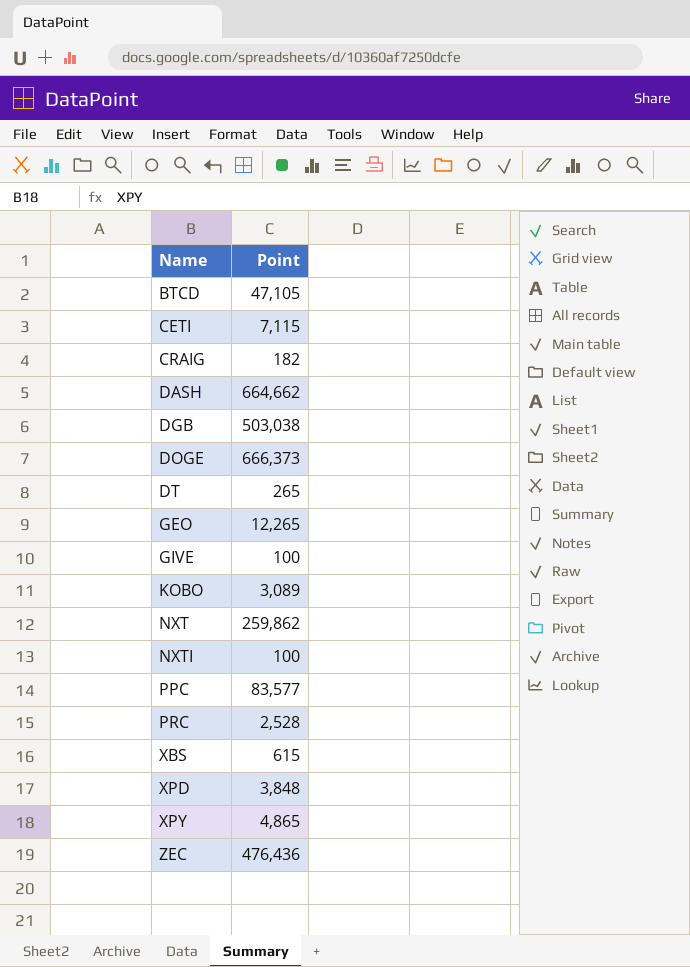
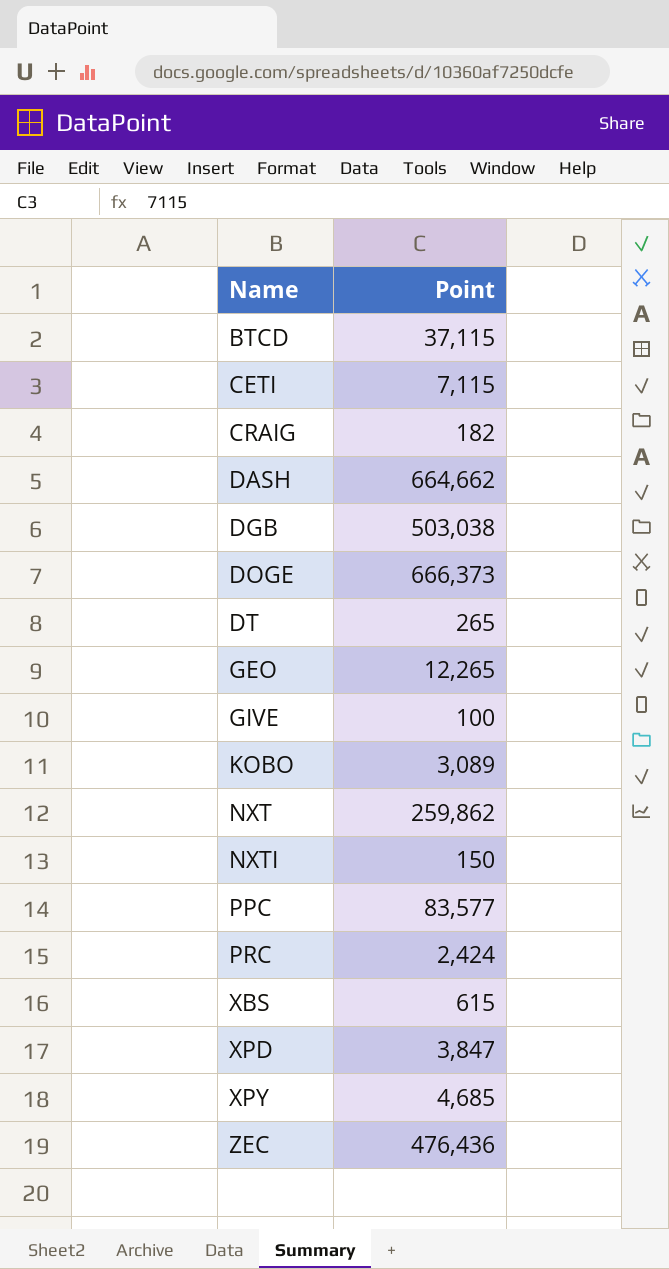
BTCD | Point: 47,105 -> 37,115
NXTI | Point: 100 -> 150
PRC | Point: 2,528 -> 2,424
XPD | Point: 3,848 -> 3,847
XPY | Point: 4,865 -> 4,685

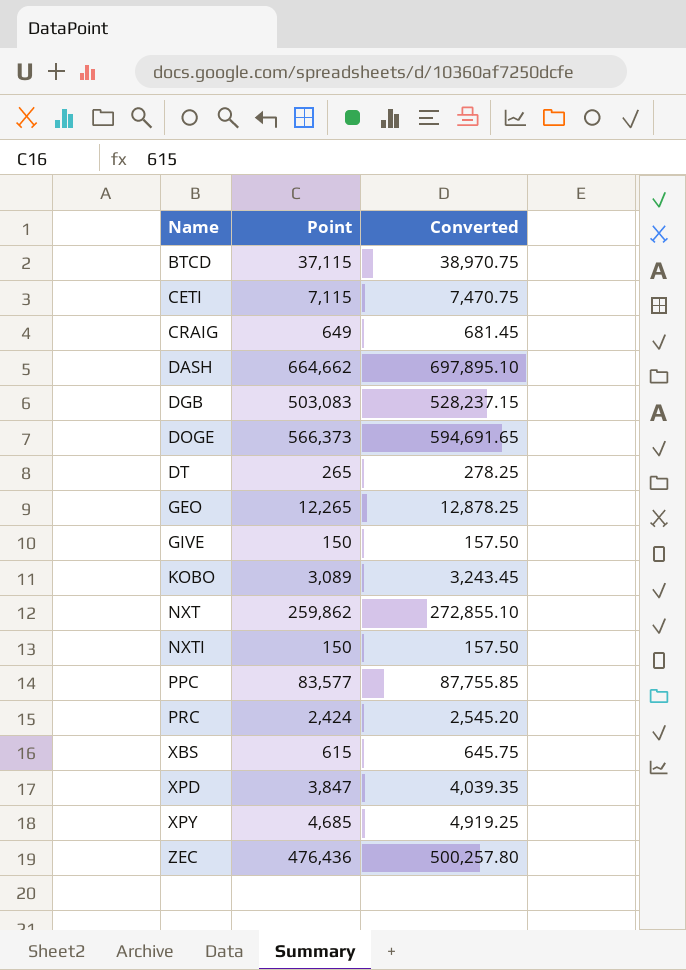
column Converted | formula: none -> [Point] * 1.05
CRAIG | Point: 182 -> 649
DGB | Point: 503,038 -> 503,083
DOGE | Point: 666,373 -> 566,373
GIVE | Point: 100 -> 150

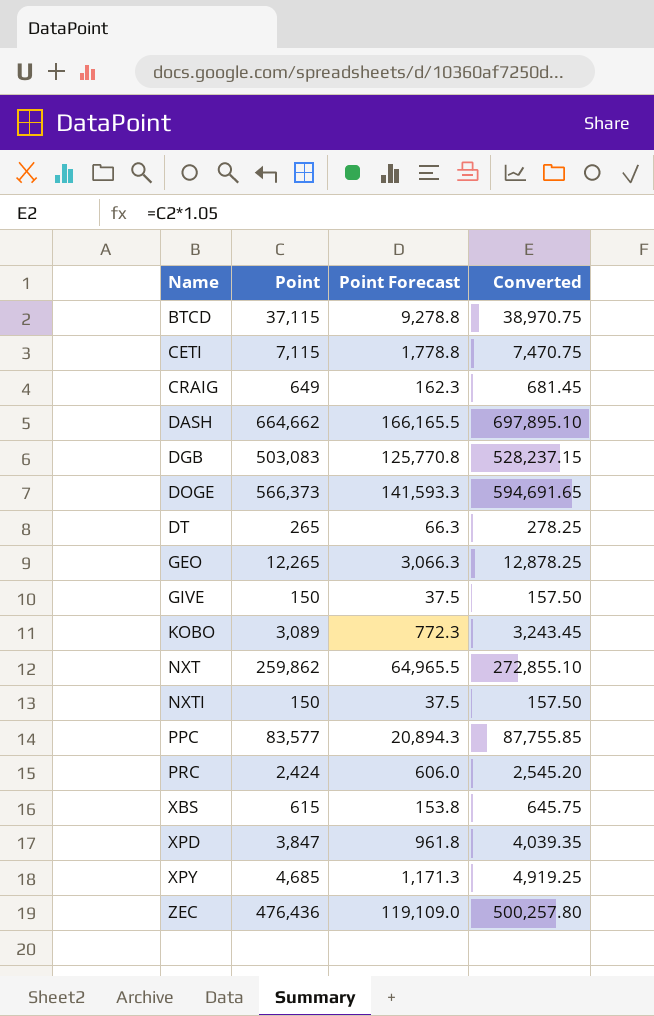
column Point Forecast | formula: none -> [Point] * 0.25

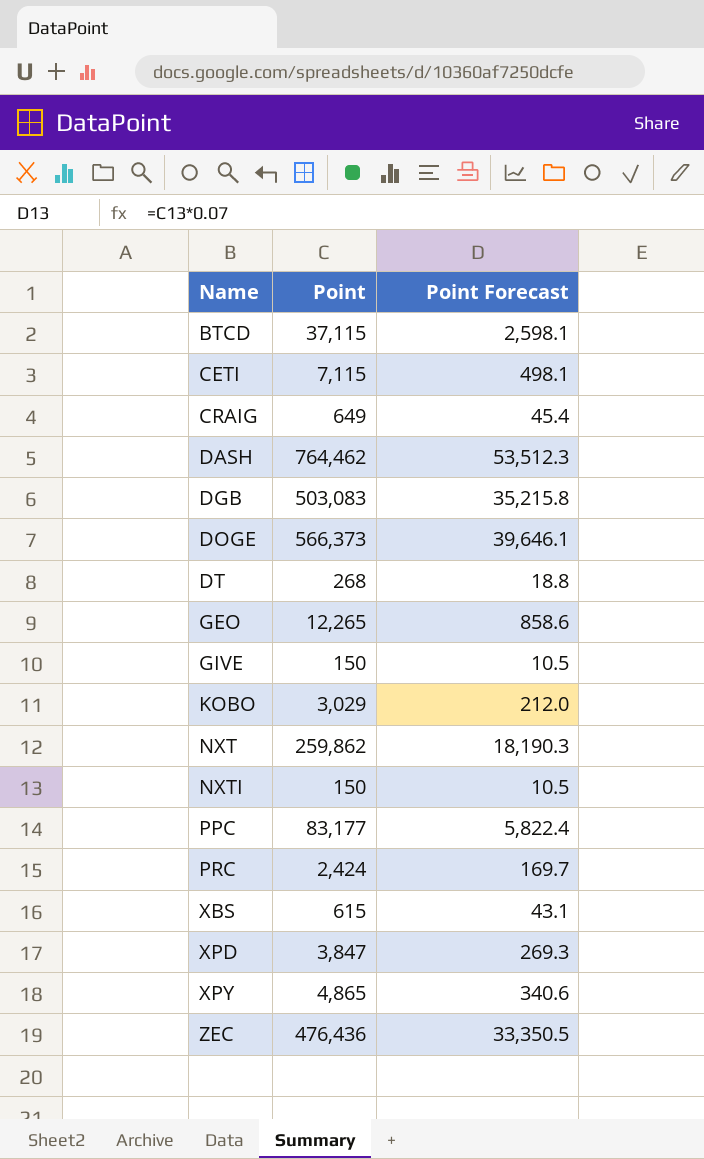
column Converted | formula: [Point] * 1.05 -> none
column Point Forecast | formula: [Point] * 0.25 -> [Point] * 0.07
DASH | Point: 664,662 -> 764,462
DT | Point: 265 -> 268
KOBO | Point: 3,089 -> 3,029
PPC | Point: 83,577 -> 83,177
XPY | Point: 4,685 -> 4,865

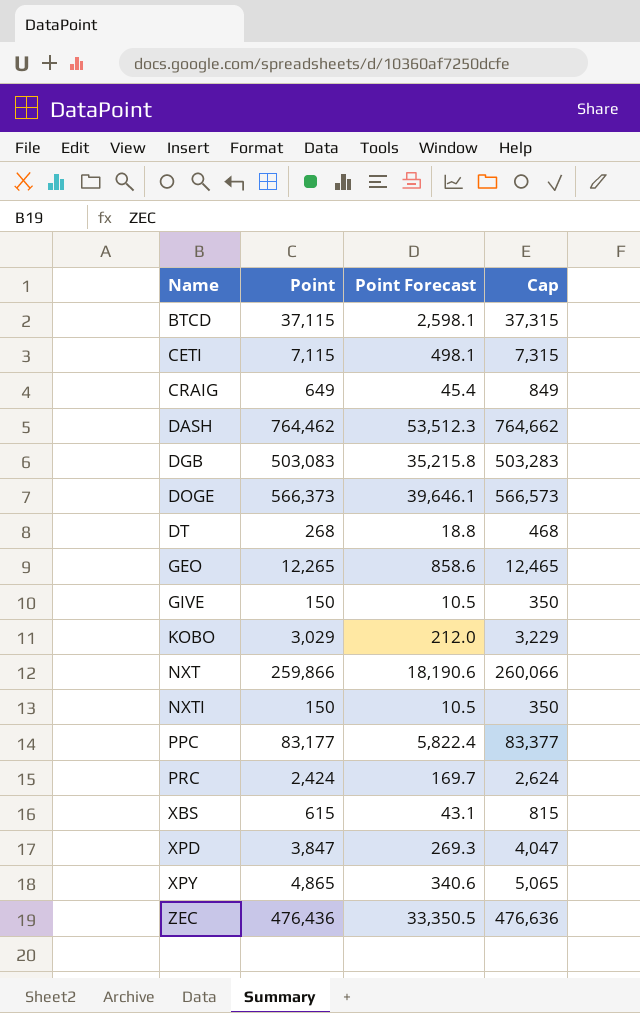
column Cap | formula: none -> [Point] + 200
NXT | Point: 259,862 -> 259,866
NXT | Point Forecast: 18,190.3 -> 18,190.6

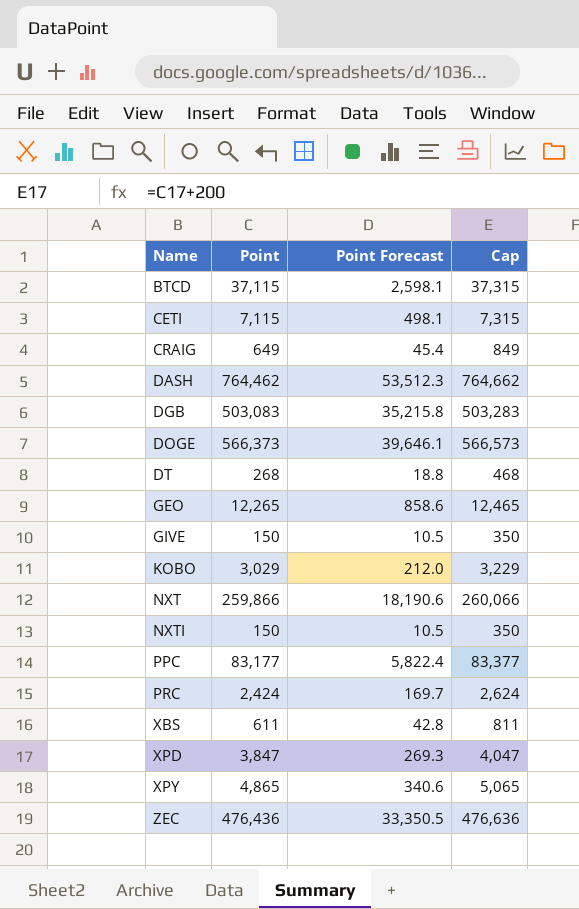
XBS | Point: 615 -> 611
XBS | Point Forecast: 43.1 -> 42.8
XBS | Cap: 815 -> 811

